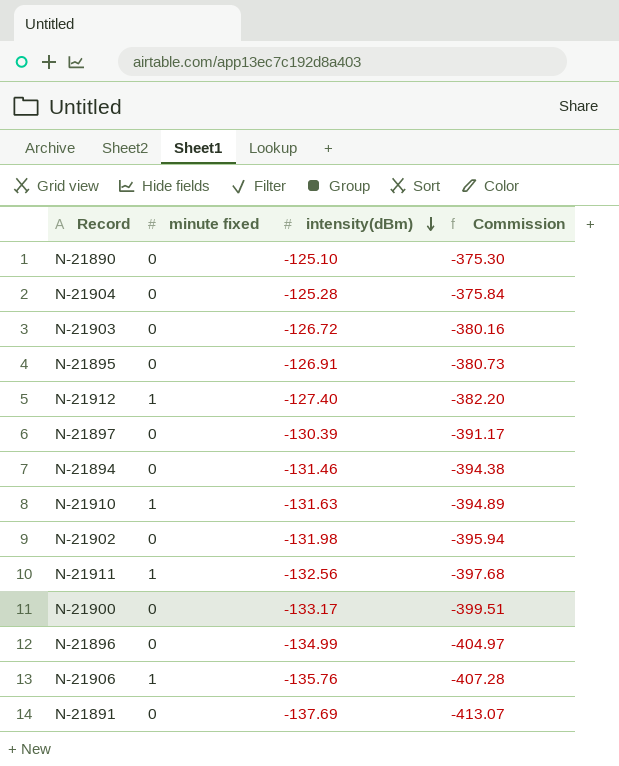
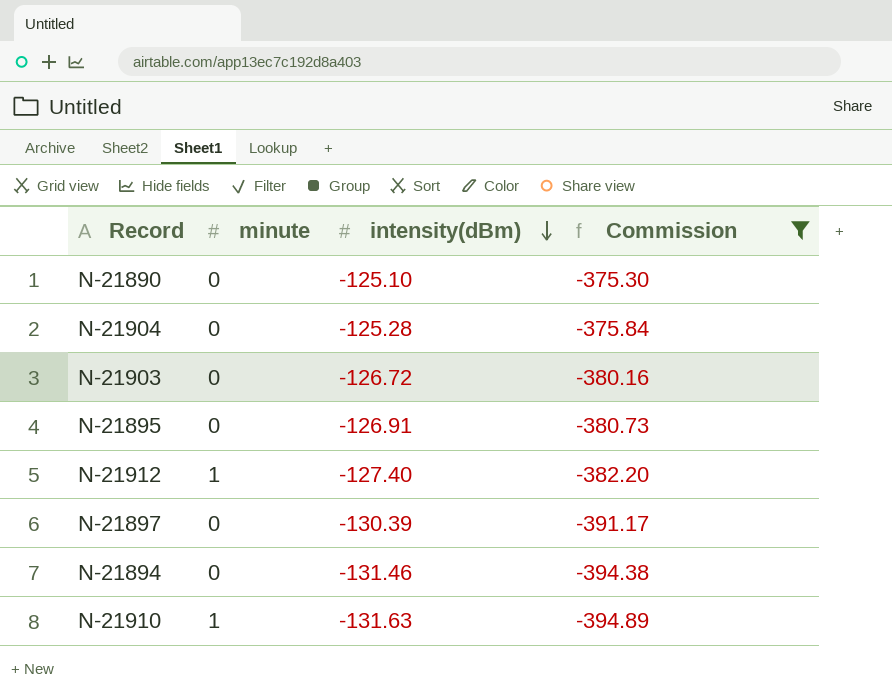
filter: none -> Commission >= -394.89
column name: minute fixed -> minute

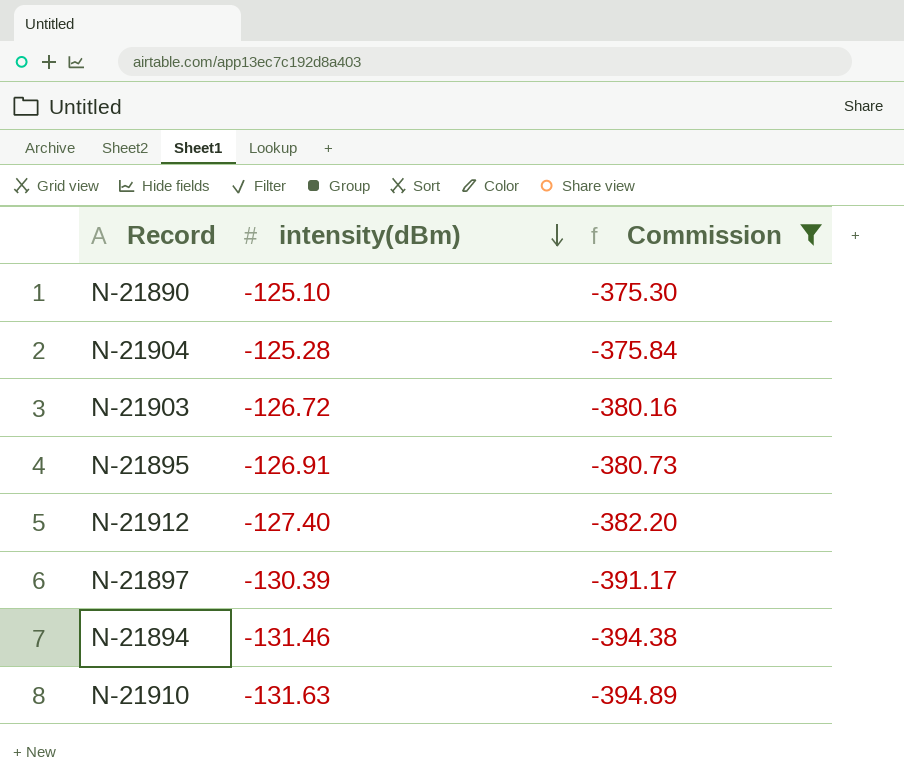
column minute | position: 2 -> none

